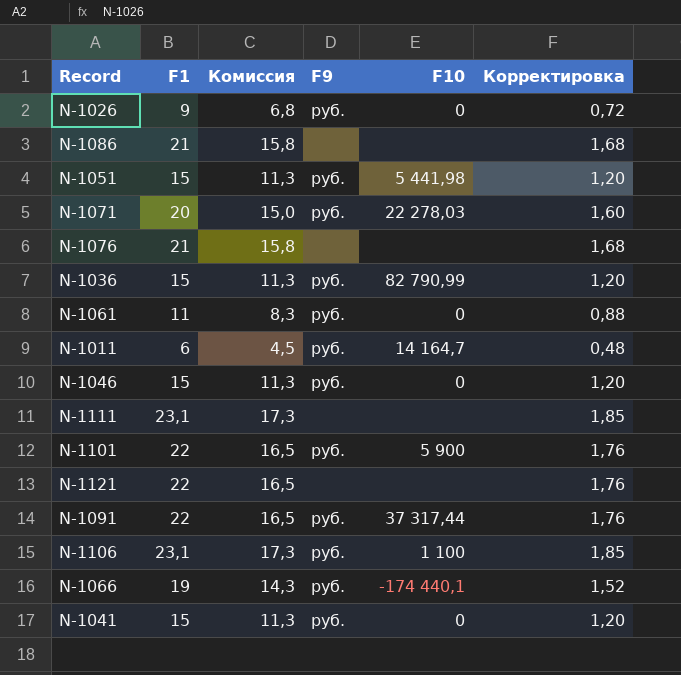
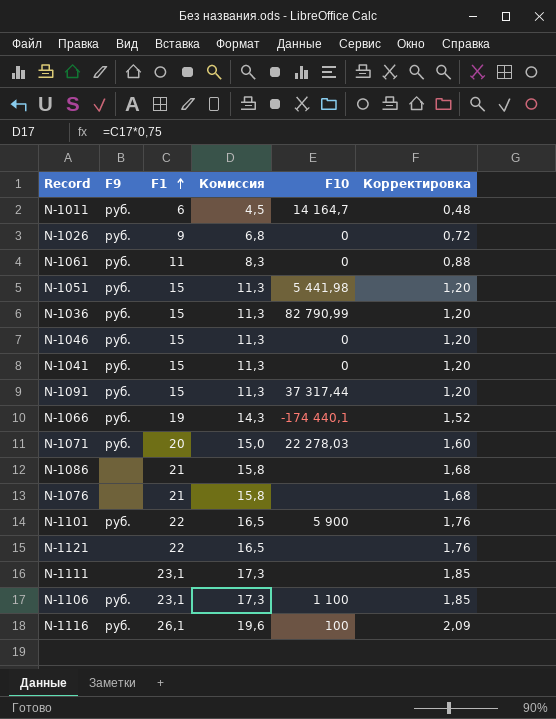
row order: none -> F1 ascending
column F9 | position: 4 -> 2
N-1091 | F1: 22 -> 15
N-1091 | Комиссия: 16,5 -> 11,3
N-1091 | Корректировка: 1,76 -> 1,20
row N-1116: none -> руб. | 26,1 | 19,6 | 100 | 2,09

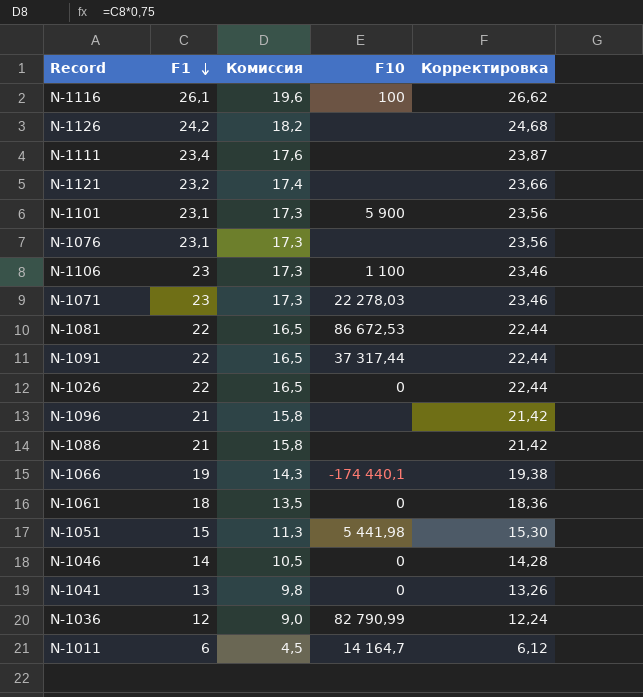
row order: F1 ascending -> F1 descending
column F9 | position: 2 -> none
column Корректировка | formula: [F1] * 0,08 -> [F1] * 1,02
row N-1126: none -> 24,2 | 18,2 | none | 24,68
N-1111 | F1: 23,1 -> 23,4
N-1111 | Комиссия: 17,3 -> 17,6
N-1121 | F1: 22 -> 23,2
N-1121 | Комиссия: 16,5 -> 17,4
N-1101 | F1: 22 -> 23,1
N-1101 | Комиссия: 16,5 -> 17,3
N-1076 | F1: 21 -> 23,1
N-1076 | Комиссия: 15,8 -> 17,3
N-1106 | F1: 23,1 -> 23
N-1071 | F1: 20 -> 23
N-1071 | Комиссия: 15,0 -> 17,3
row N-1081: none -> 22 | 16,5 | 86 672,53 | 22,44
N-1091 | F1: 15 -> 22
N-1091 | Комиссия: 11,3 -> 16,5
N-1026 | F1: 9 -> 22
N-1026 | Комиссия: 6,8 -> 16,5
row N-1096: none -> 21 | 15,8 | none | 21,42
N-1061 | F1: 11 -> 18
N-1061 | Комиссия: 8,3 -> 13,5
N-1046 | F1: 15 -> 14
N-1046 | Комиссия: 11,3 -> 10,5
N-1041 | F1: 15 -> 13
N-1041 | Комиссия: 11,3 -> 9,8
N-1036 | F1: 15 -> 12
N-1036 | Комиссия: 11,3 -> 9,0

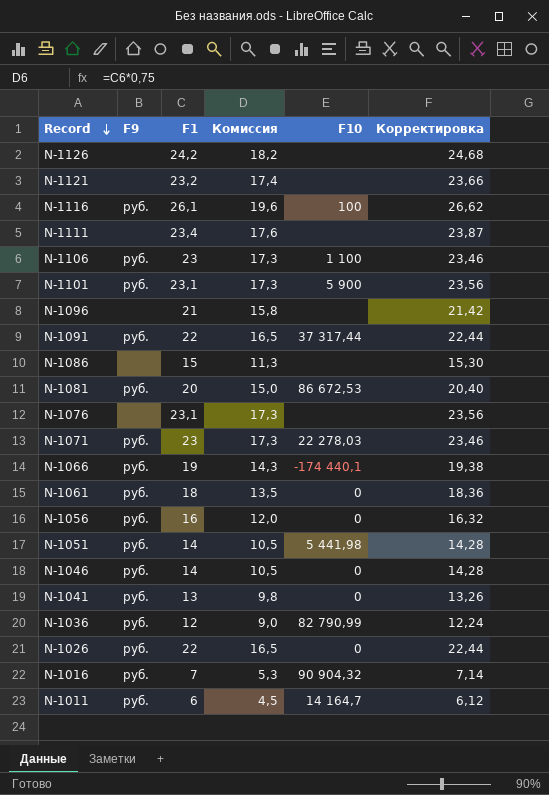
row order: F1 descending -> Record descending
column F9 | position: none -> 2
N-1086 | F1: 21 -> 15
N-1086 | Комиссия: 15,8 -> 11,3
N-1086 | Корректировка: 21,42 -> 15,30
N-1081 | F1: 22 -> 20
N-1081 | Комиссия: 16,5 -> 15,0
N-1081 | Корректировка: 22,44 -> 20,40
row N-1056: none -> руб. | 16 | 12,0 | 0 | 16,32
N-1051 | F1: 15 -> 14
N-1051 | Комиссия: 11,3 -> 10,5
N-1051 | Корректировка: 15,30 -> 14,28
row N-1016: none -> руб. | 7 | 5,3 | 90 904,32 | 7,14

